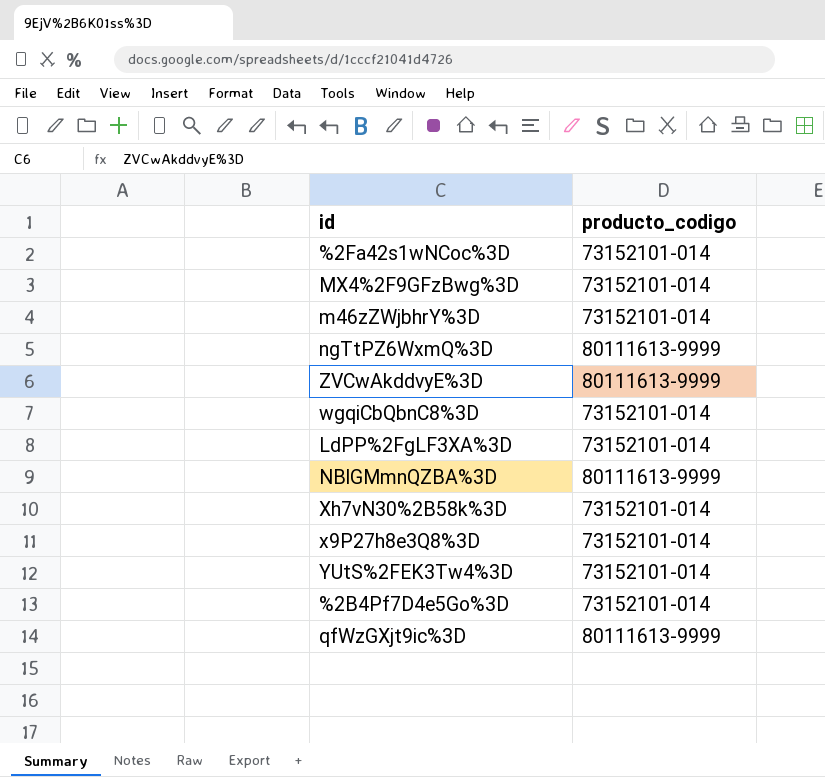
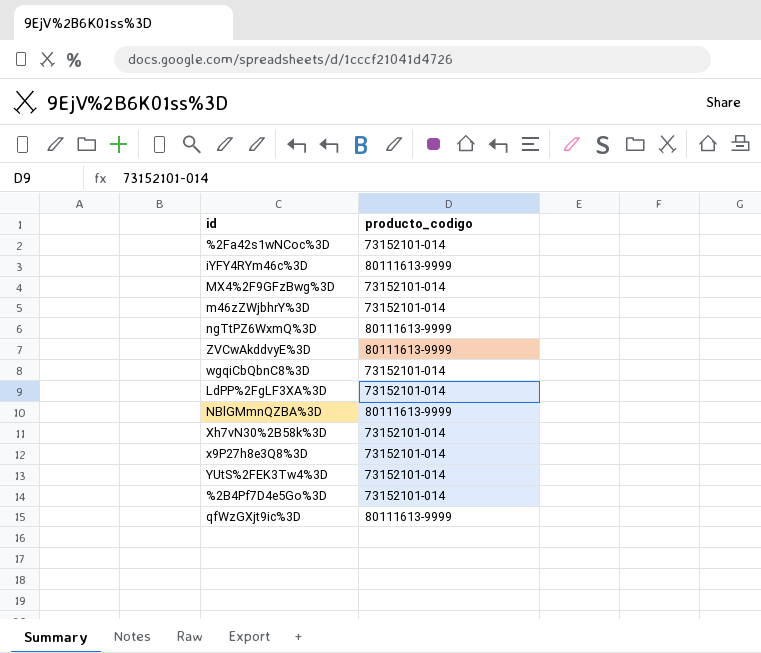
row iYFY4RYm46c%3D: none -> 80111613-9999

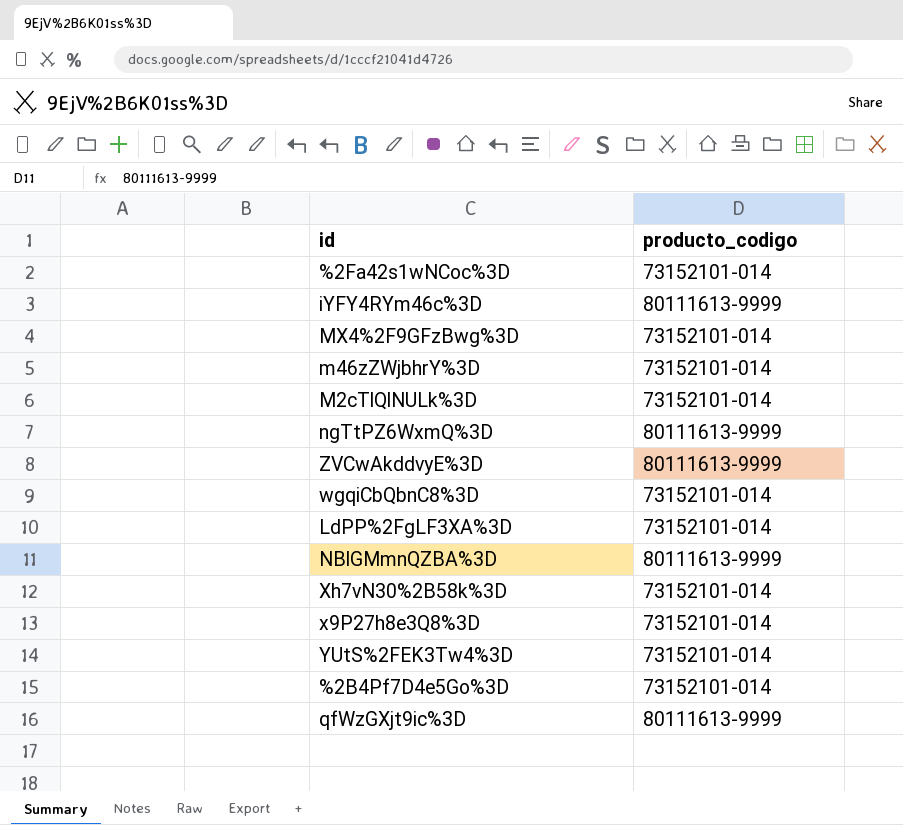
row M2cTlQlNULk%3D: none -> 73152101-014

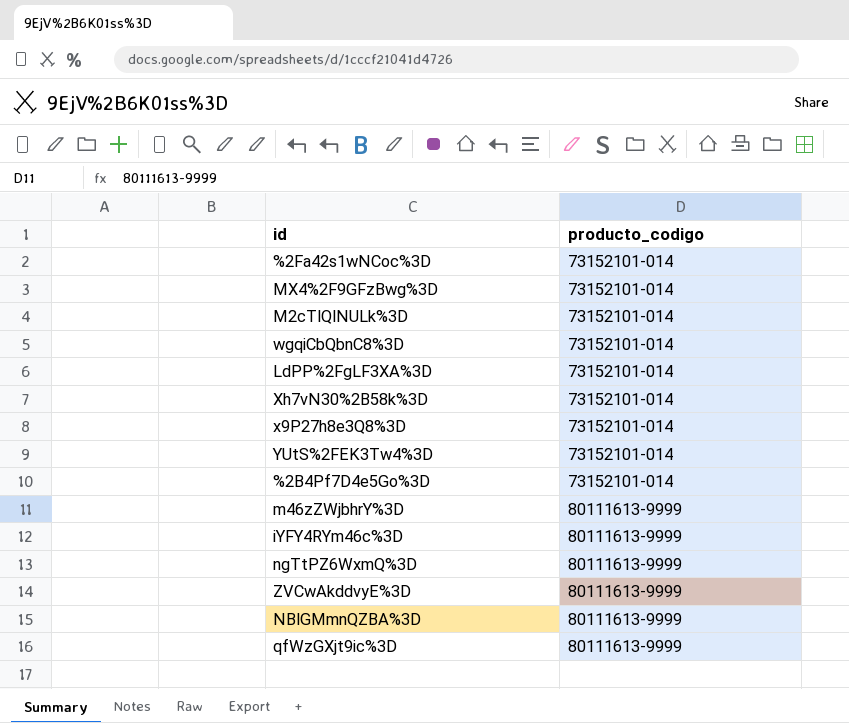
row order: none -> producto_codigo ascending
m46zZWjbhrY%3D | producto_codigo: 73152101-014 -> 80111613-9999

